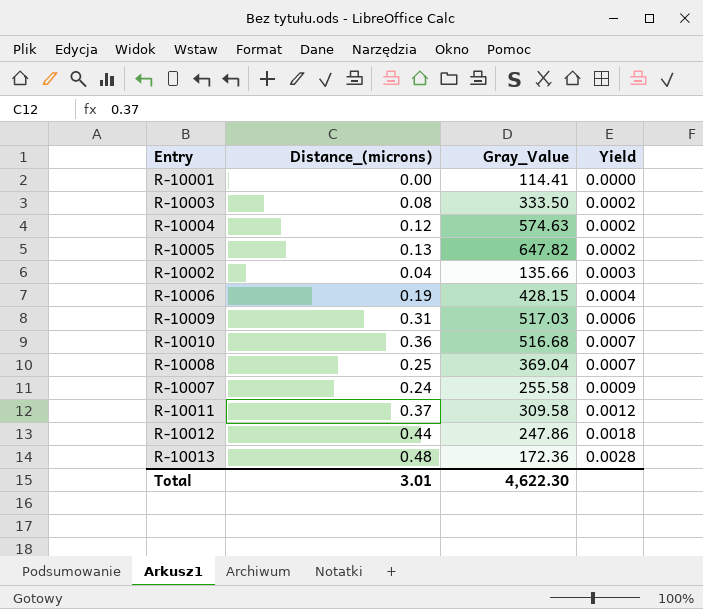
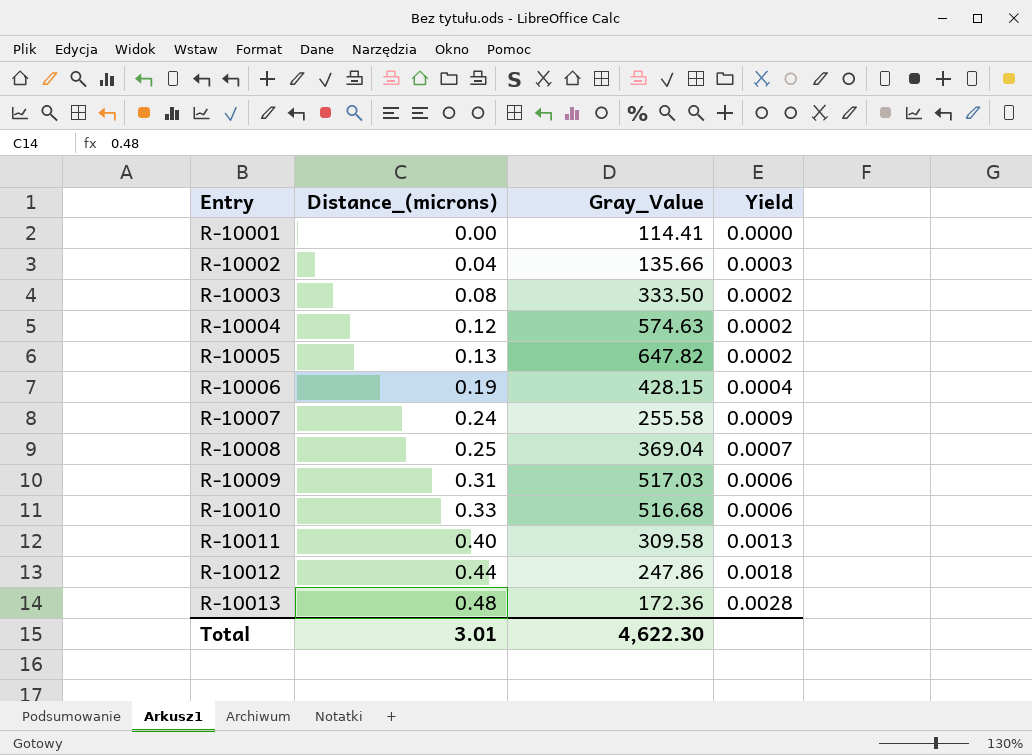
row order: Yield ascending -> Entry ascending
R-10010 | Distance_(microns): 0.36 -> 0.33
R-10010 | Yield: 0.0007 -> 0.0006
R-10011 | Distance_(microns): 0.37 -> 0.40
R-10011 | Yield: 0.0012 -> 0.0013

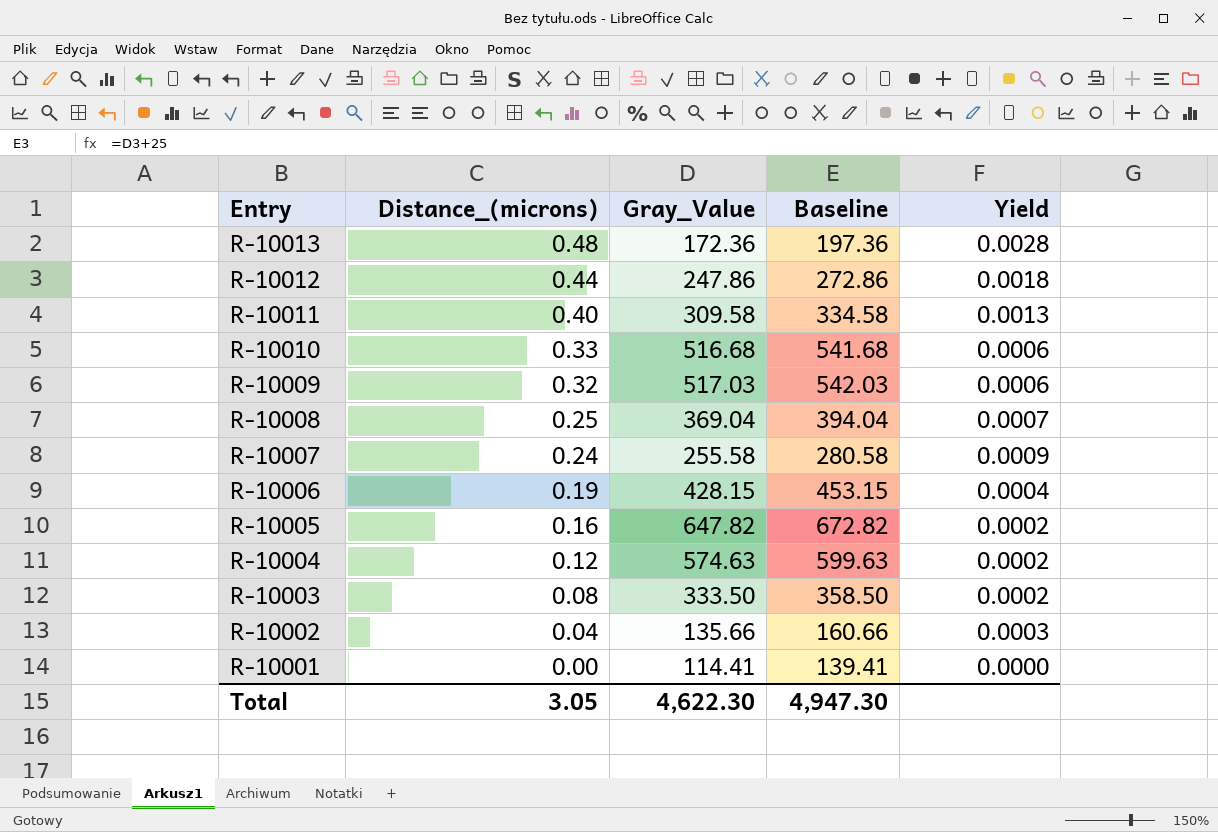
row order: Entry ascending -> Entry descending
column Baseline | formula: none -> [Gray_Value] + 25
R-10009 | Distance_(microns): 0.31 -> 0.32
R-10005 | Distance_(microns): 0.13 -> 0.16
Total | Distance_(microns): 3.01 -> 3.05

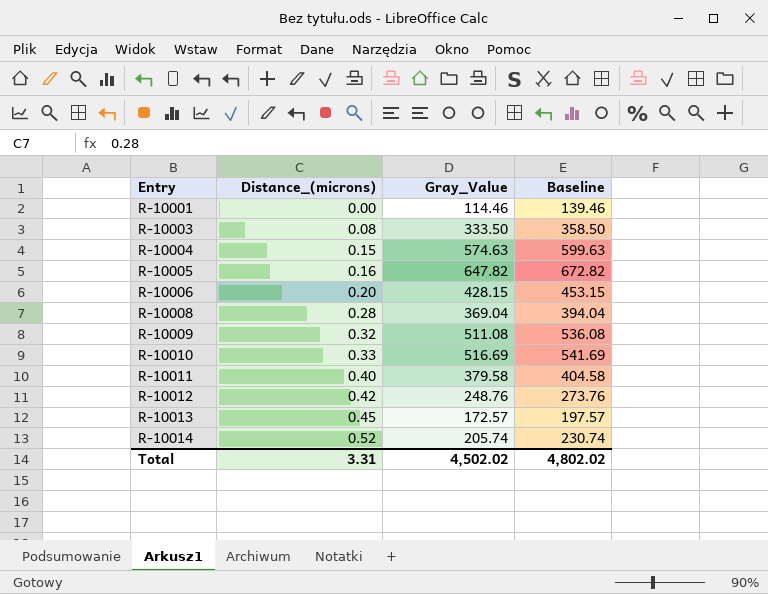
row order: Entry descending -> Entry ascending
column Yield | formula: [Distance_(microns)] / [Gray_Value] -> none
row R-10007: 0.24 | 255.58 | 280.58 | 0.0009 -> none
row R-10002: 0.04 | 135.66 | 160.66 | 0.0003 -> none
R-10001 | Gray_Value: 114.41 -> 114.46
R-10001 | Baseline: 139.41 -> 139.46
R-10004 | Distance_(microns): 0.12 -> 0.15
R-10006 | Distance_(microns): 0.19 -> 0.20
R-10008 | Distance_(microns): 0.25 -> 0.28
R-10009 | Gray_Value: 517.03 -> 511.08
R-10009 | Baseline: 542.03 -> 536.08
R-10010 | Gray_Value: 516.68 -> 516.69
R-10010 | Baseline: 541.68 -> 541.69
R-10011 | Gray_Value: 309.58 -> 379.58
R-10011 | Baseline: 334.58 -> 404.58
R-10012 | Distance_(microns): 0.44 -> 0.42
R-10012 | Gray_Value: 247.86 -> 248.76
R-10012 | Baseline: 272.86 -> 273.76
R-10013 | Distance_(microns): 0.48 -> 0.45
R-10013 | Gray_Value: 172.36 -> 172.57
R-10013 | Baseline: 197.36 -> 197.57
row R-10014: none -> 0.52 | 205.74 | 230.74
Total | Distance_(microns): 3.05 -> 3.31
Total | Gray_Value: 4,622.30 -> 4,502.02
Total | Baseline: 4,947.30 -> 4,802.02

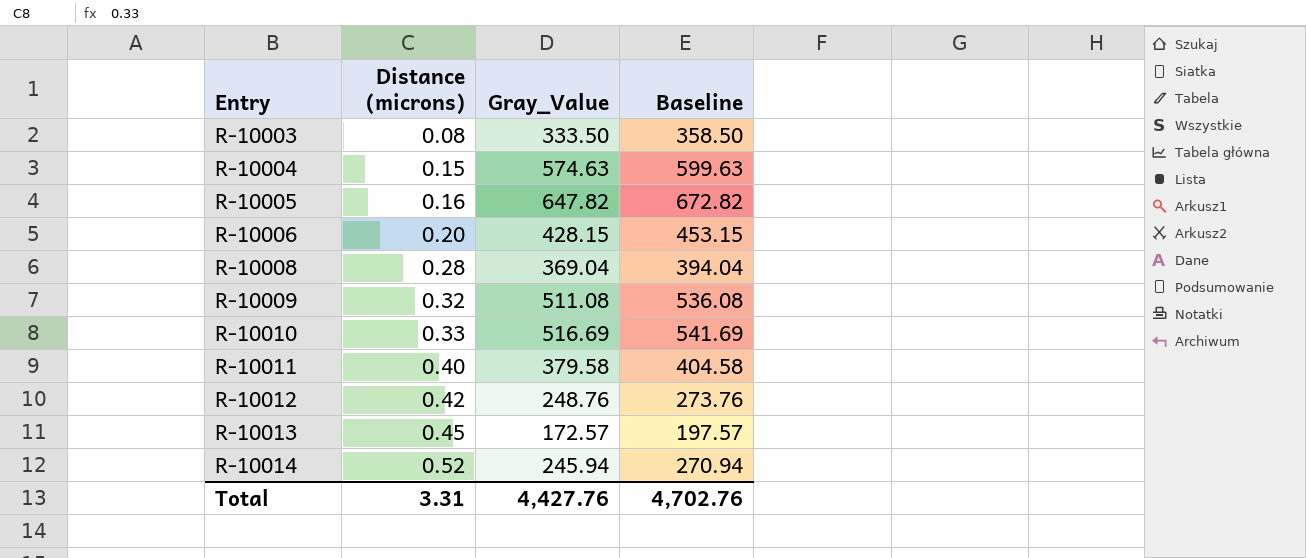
column name: Distance_(microns) -> Distance (microns)
row R-10001: 0.00 | 114.46 | 139.46 -> none
R-10014 | Gray_Value: 205.74 -> 245.94
R-10014 | Baseline: 230.74 -> 270.94
Total | Gray_Value: 4,502.02 -> 4,427.76
Total | Baseline: 4,802.02 -> 4,702.76

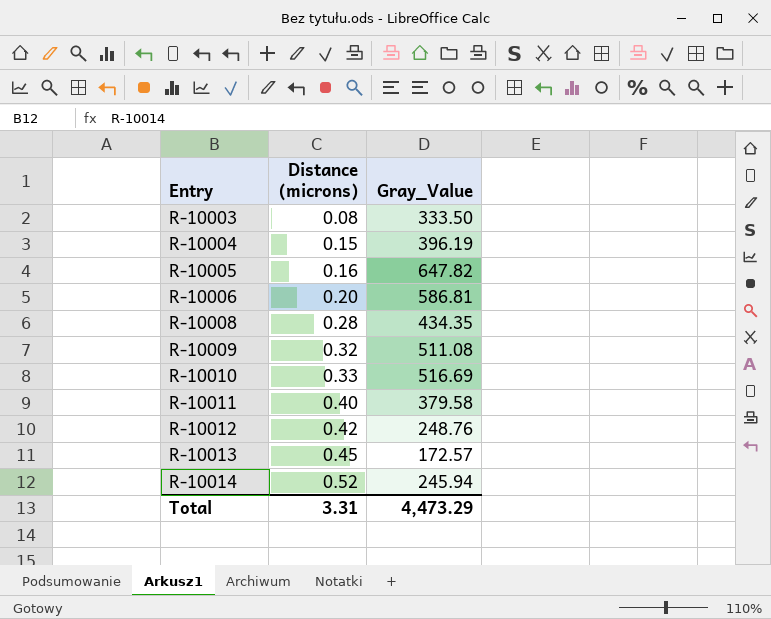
column Baseline | formula: [Gray_Value] + 25 -> none
R-10004 | Gray_Value: 574.63 -> 396.19
R-10006 | Gray_Value: 428.15 -> 586.81
R-10008 | Gray_Value: 369.04 -> 434.35
Total | Gray_Value: 4,427.76 -> 4,473.29

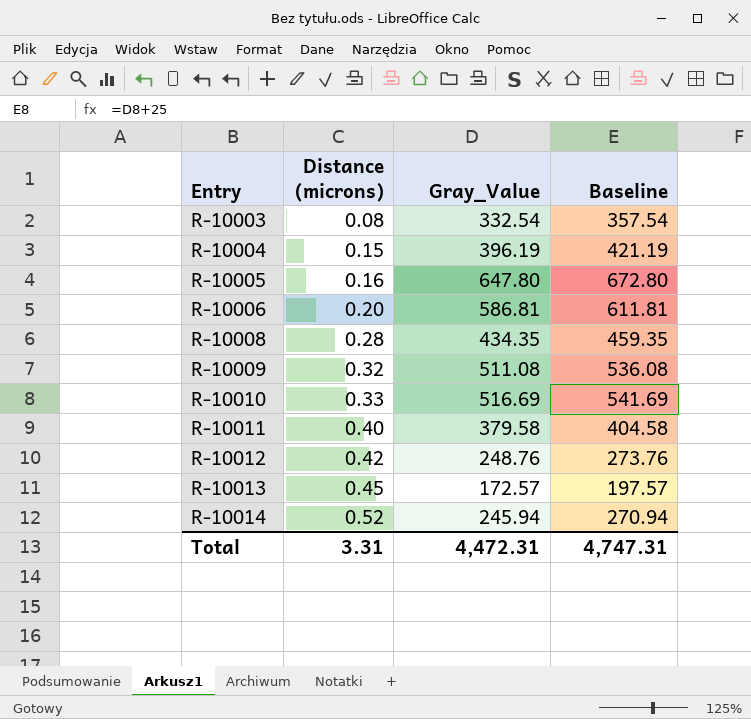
column Baseline | formula: none -> [Gray_Value] + 25
R-10003 | Gray_Value: 333.50 -> 332.54
R-10005 | Gray_Value: 647.82 -> 647.80
Total | Gray_Value: 4,473.29 -> 4,472.31

